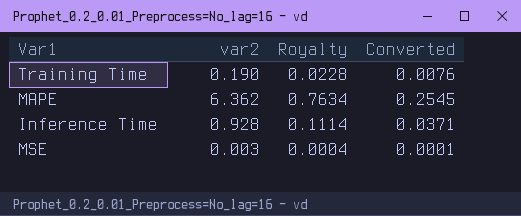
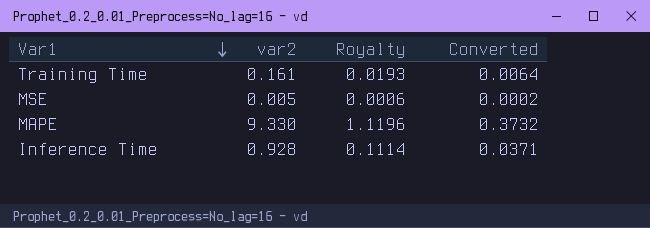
row order: none -> Var1 descending
Training Time | var2: 0.190 -> 0.161
Training Time | Royalty: 0.0228 -> 0.0193
Training Time | Converted: 0.0076 -> 0.0064
MSE | var2: 0.003 -> 0.005
MSE | Royalty: 0.0004 -> 0.0006
MSE | Converted: 0.0001 -> 0.0002
MAPE | var2: 6.362 -> 9.330
MAPE | Royalty: 0.7634 -> 1.1196
MAPE | Converted: 0.2545 -> 0.3732

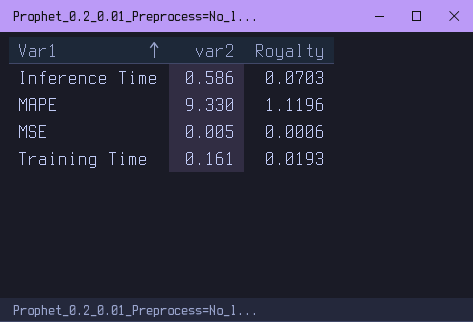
row order: Var1 descending -> Var1 ascending
column Converted | formula: [var2] * 0.04 -> none
Inference Time | var2: 0.928 -> 0.586
Inference Time | Royalty: 0.1114 -> 0.0703

